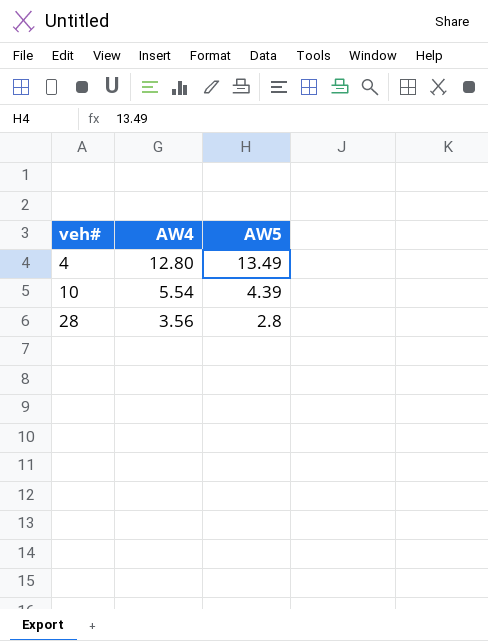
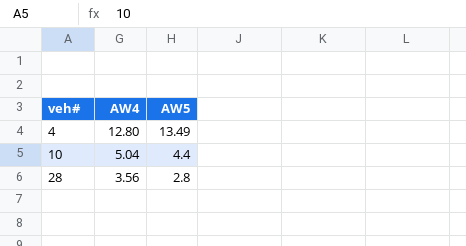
10 | AW4: 5.54 -> 5.04
10 | AW5: 4.39 -> 4.4

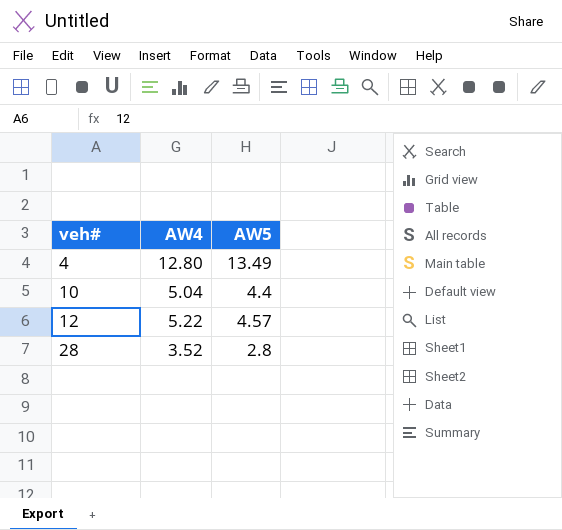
row 12: none -> 5.22 | 4.57
28 | AW4: 3.56 -> 3.52

